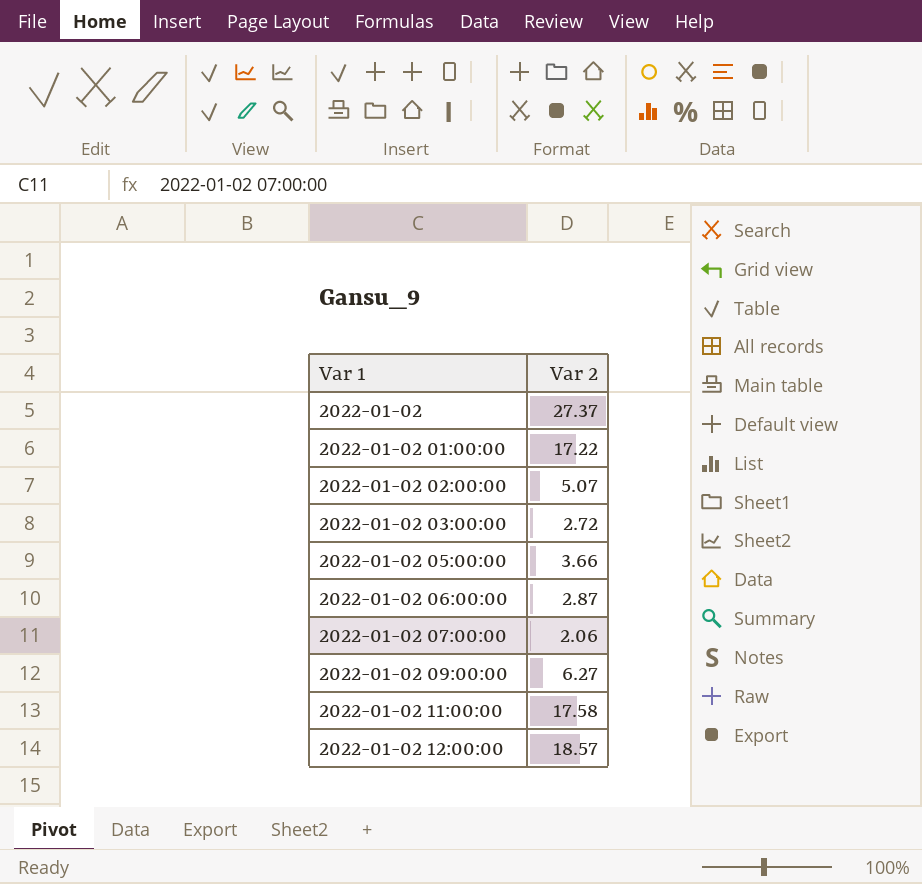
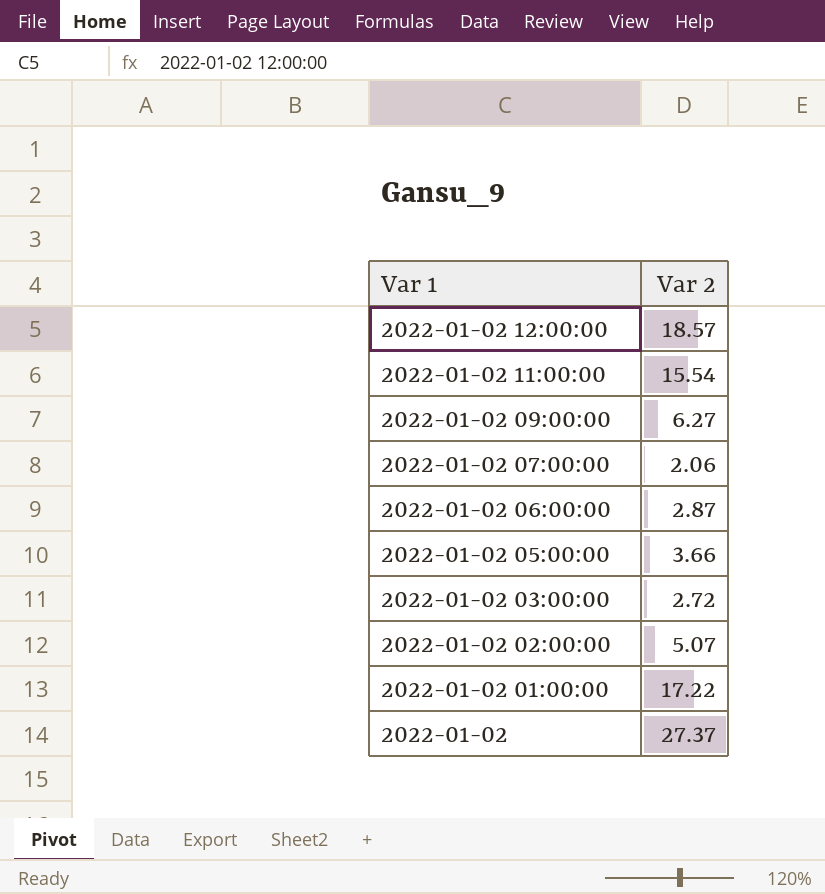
row order: Var 1 ascending -> Var 1 descending
2022-01-02 11:00:00 | Var 2: 17.58 -> 15.54

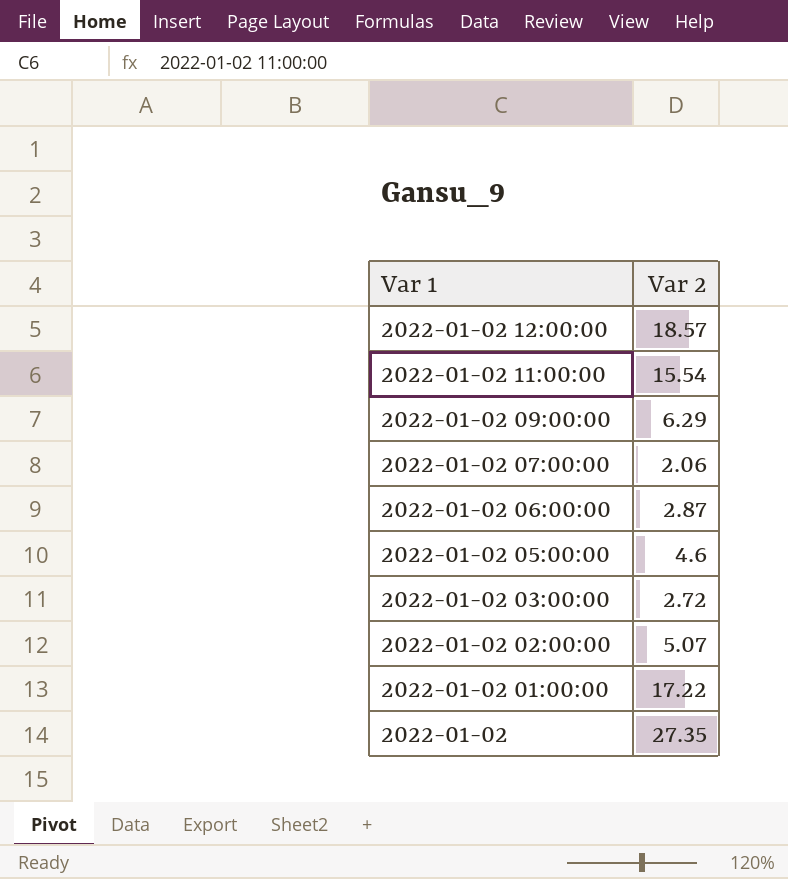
2022-01-02 09:00:00 | Var 2: 6.27 -> 6.29
2022-01-02 05:00:00 | Var 2: 3.66 -> 4.6
2022-01-02 | Var 2: 27.37 -> 27.35

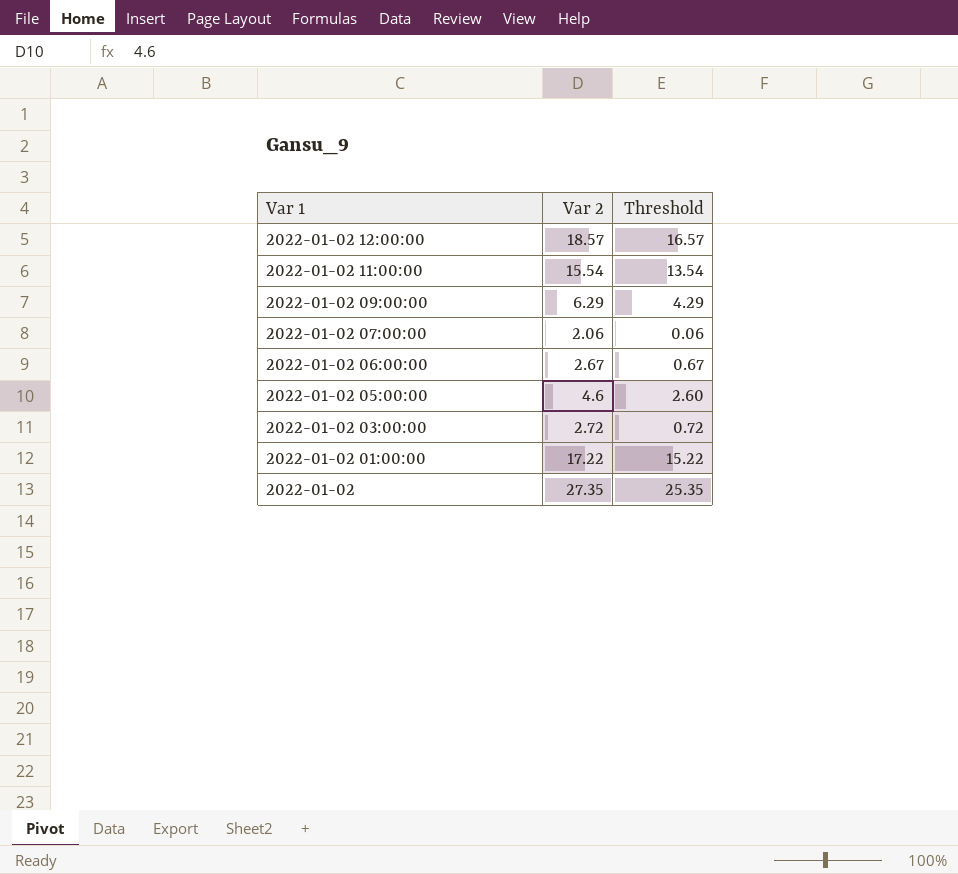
column Threshold | formula: none -> [Var 2] - 2
row 2022-01-02 02:00:00: 5.07 -> none
2022-01-02 06:00:00 | Var 2: 2.87 -> 2.67

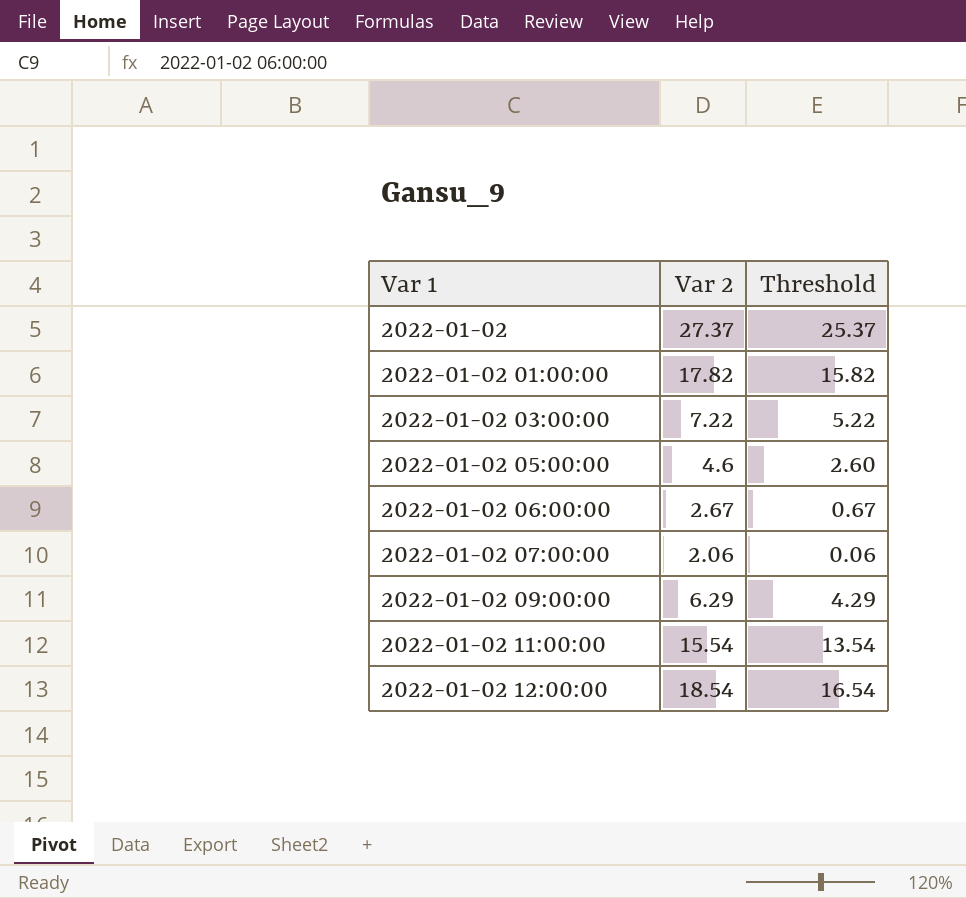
row order: Var 1 descending -> Var 1 ascending
2022-01-02 | Var 2: 27.35 -> 27.37
2022-01-02 | Threshold: 25.35 -> 25.37
2022-01-02 01:00:00 | Var 2: 17.22 -> 17.82
2022-01-02 01:00:00 | Threshold: 15.22 -> 15.82
2022-01-02 03:00:00 | Var 2: 2.72 -> 7.22
2022-01-02 03:00:00 | Threshold: 0.72 -> 5.22
2022-01-02 12:00:00 | Var 2: 18.57 -> 18.54
2022-01-02 12:00:00 | Threshold: 16.57 -> 16.54

